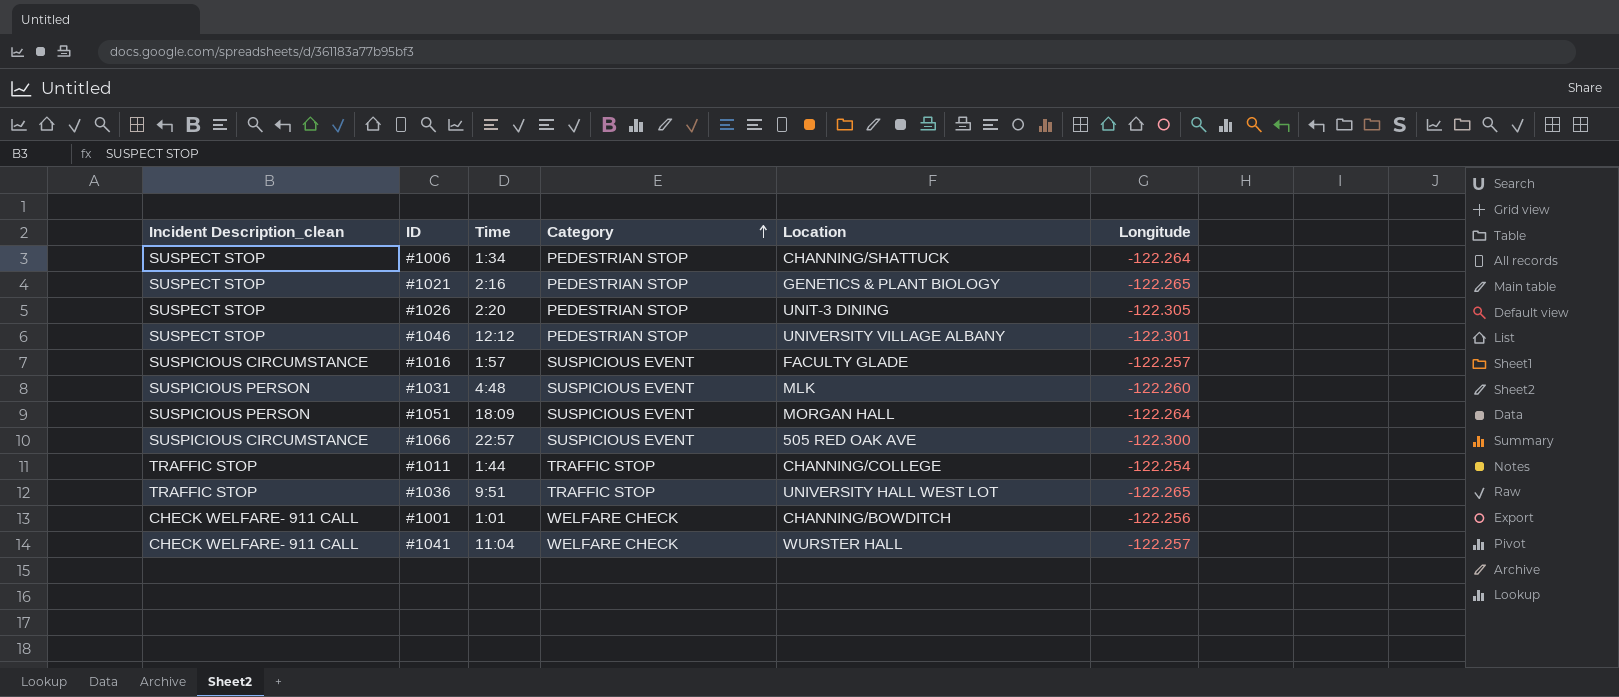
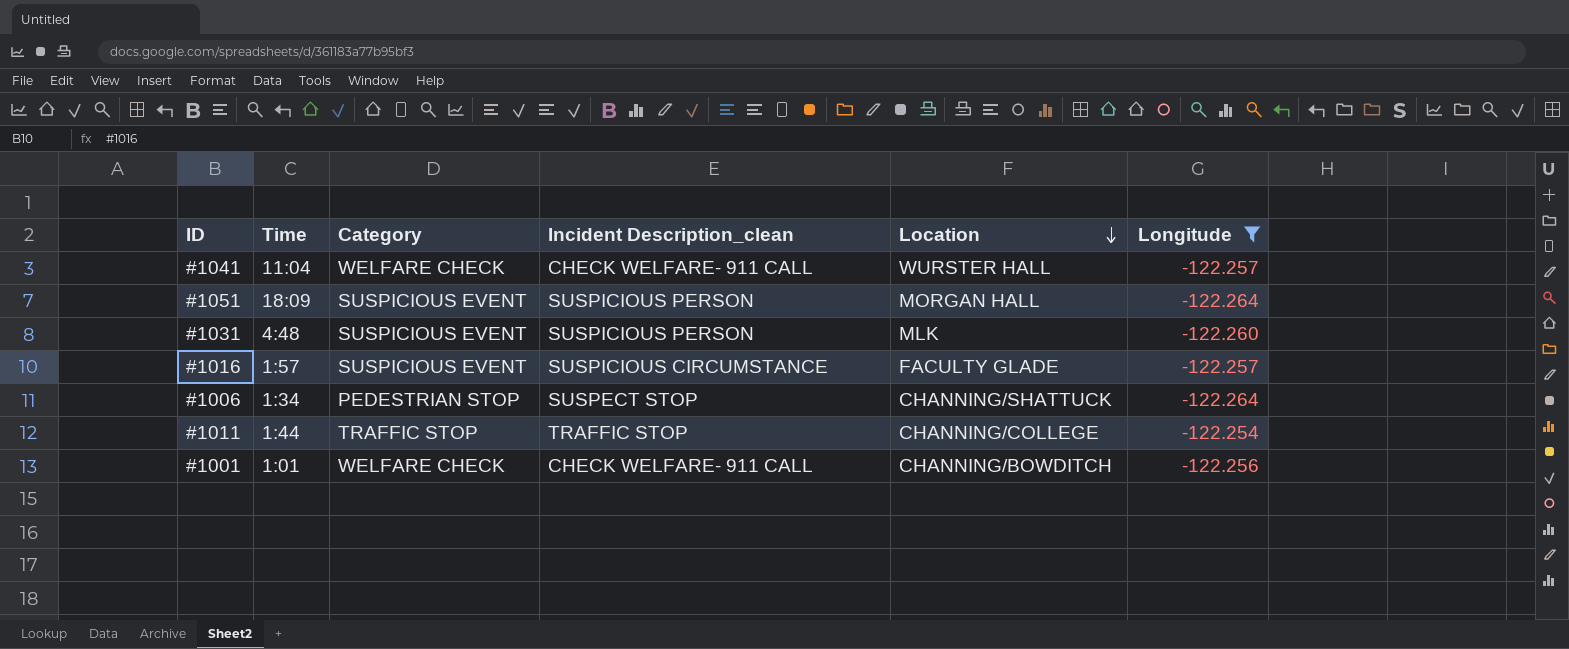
filter: none -> Longitude >= -122.264
row order: Category ascending -> Location descending
column Incident Description_clean | position: 1 -> 4

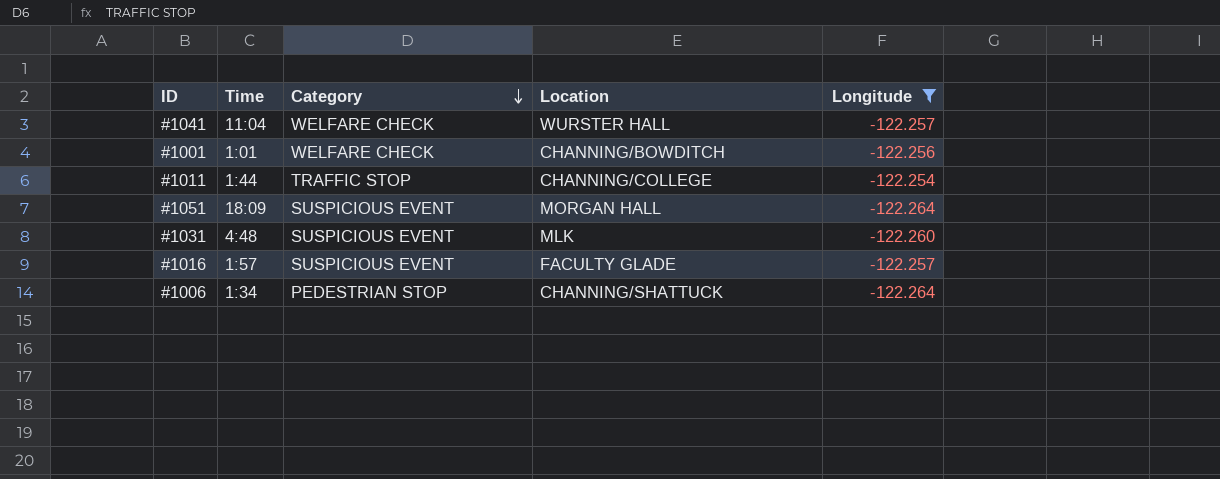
row order: Location descending -> Category descending
column Incident Description_clean | position: 4 -> none

